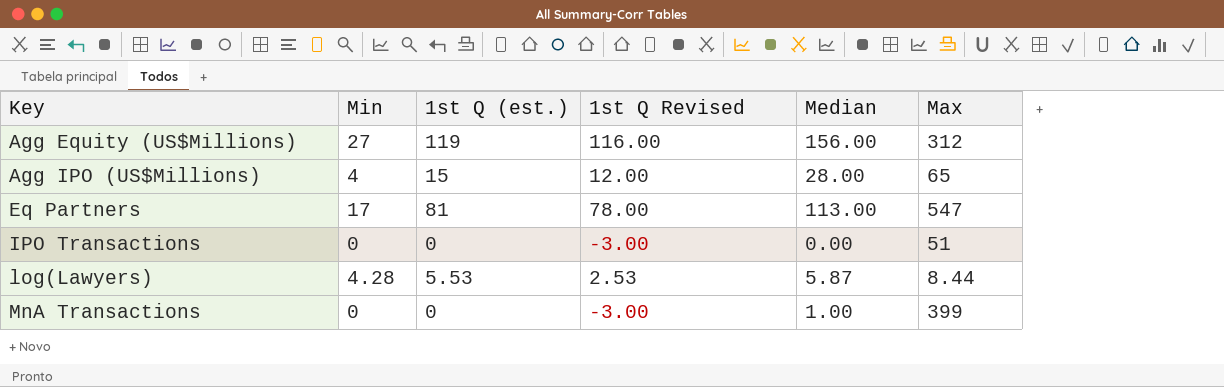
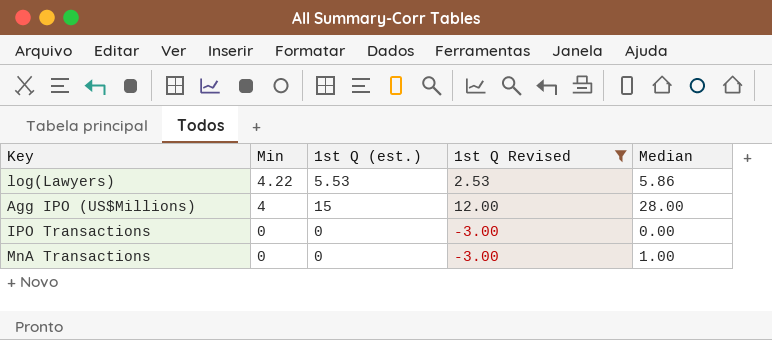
filter: none -> 1st Q Revised <= 12.00
row order: Key ascending -> Min descending
column Max | position: 6 -> none
log(Lawyers) | Min: 4.28 -> 4.22
log(Lawyers) | Median: 5.87 -> 5.86

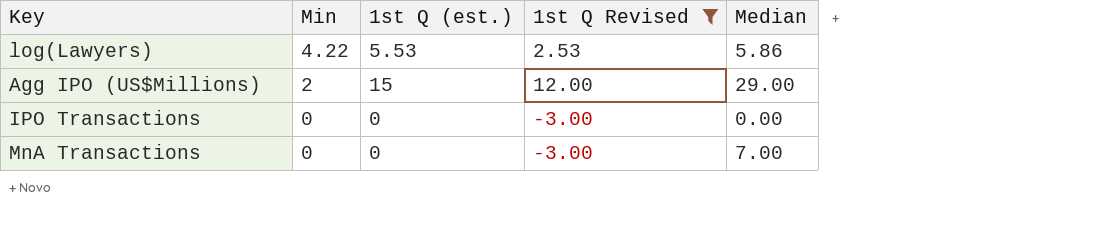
Agg IPO (US$Millions) | Min: 4 -> 2
Agg IPO (US$Millions) | Median: 28.00 -> 29.00
MnA Transactions | Median: 1.00 -> 7.00

